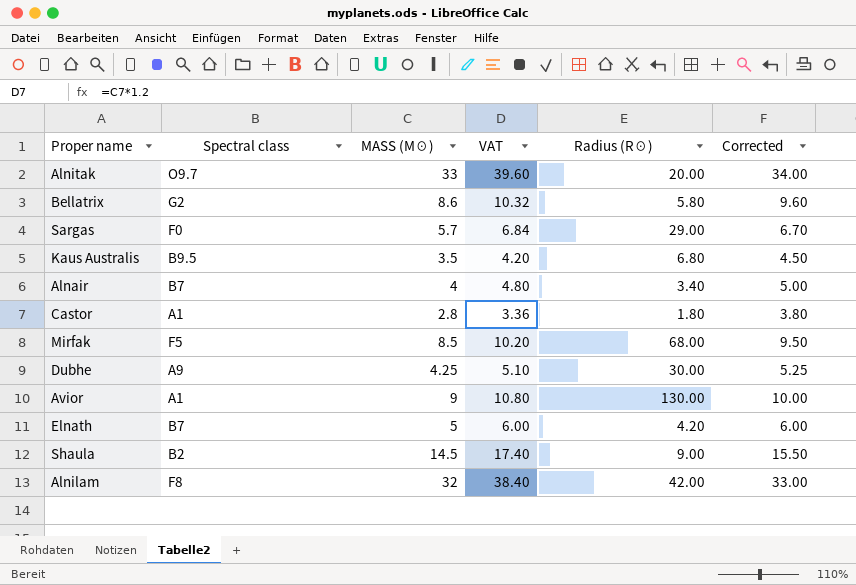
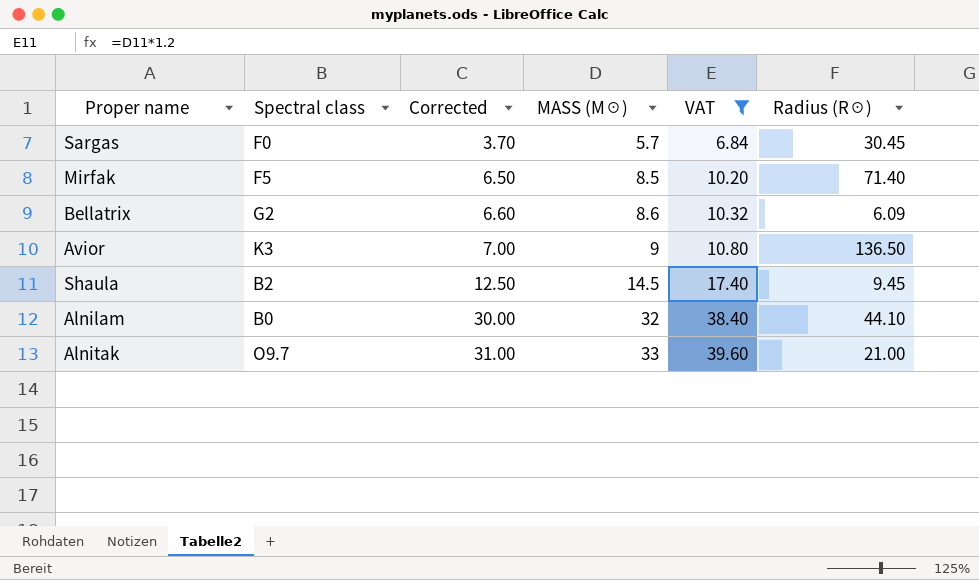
filter: none -> VAT >= 6.84
row order: none -> Corrected ascending
column Corrected | formula: [MASS (M☉)] + 1 -> [MASS (M☉)] - 2
column Corrected | position: 6 -> 3
Sargas | Radius (R☉): 29.00 -> 30.45
Mirfak | Radius (R☉): 68.00 -> 71.40
Bellatrix | Radius (R☉): 5.80 -> 6.09
Avior | Spectral class: A1 -> K3
Avior | Radius (R☉): 130.00 -> 136.50
Shaula | Radius (R☉): 9.00 -> 9.45
Alnilam | Spectral class: F8 -> B0
Alnilam | Radius (R☉): 42.00 -> 44.10
Alnitak | Radius (R☉): 20.00 -> 21.00

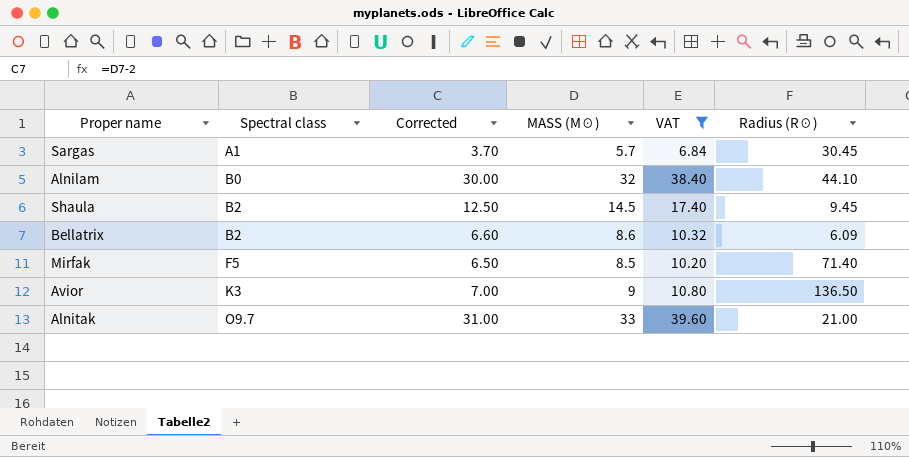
row order: Corrected ascending -> Spectral class ascending
Sargas | Spectral class: F0 -> A1
Bellatrix | Spectral class: G2 -> B2

